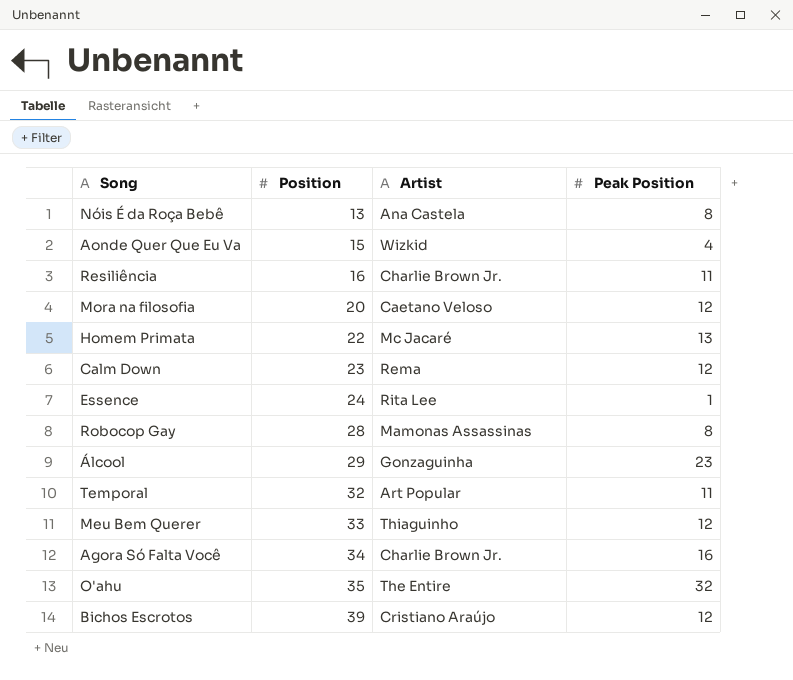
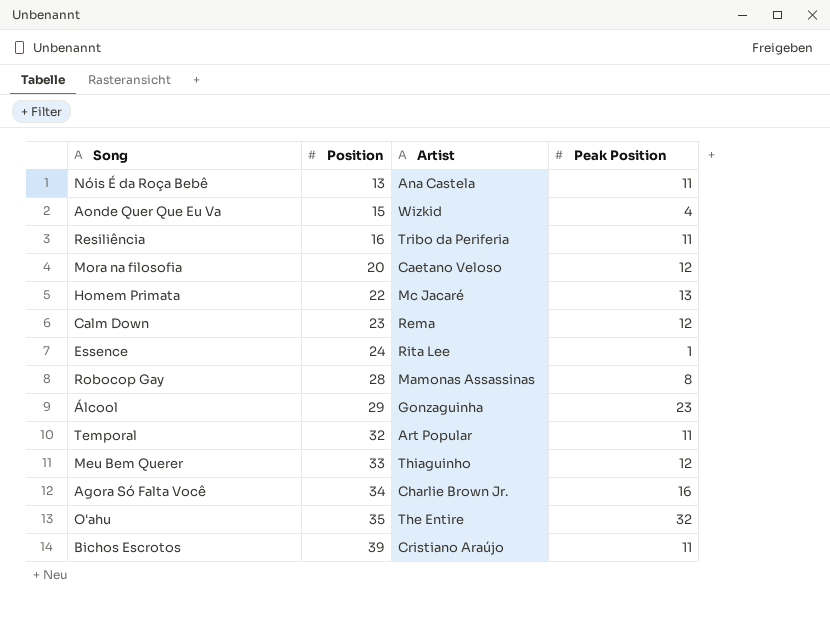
Nóis É da Roça Bebê | Peak Position: 8 -> 11
Resiliência | Artist: Charlie Brown Jr. -> Tribo da Periferia
Bichos Escrotos | Peak Position: 12 -> 11

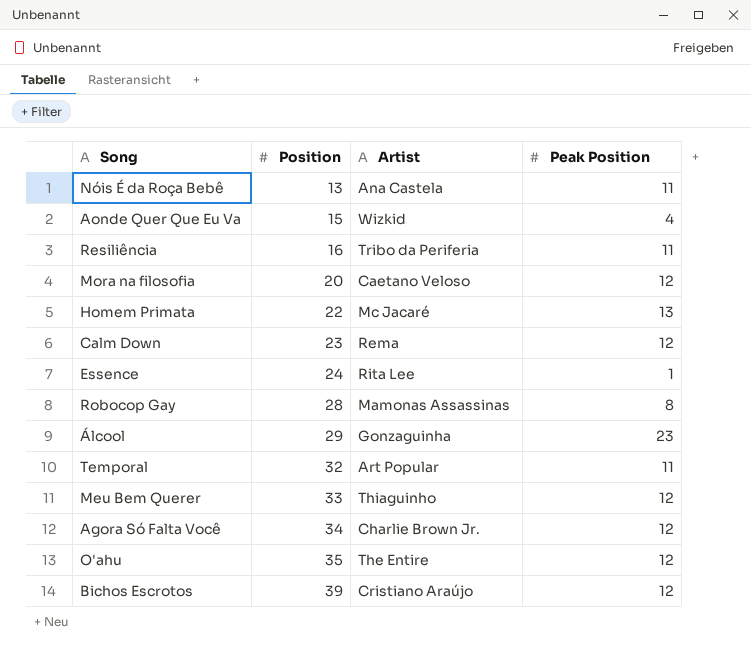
Agora Só Falta Você | Peak Position: 16 -> 12
O'ahu | Peak Position: 32 -> 12
Bichos Escrotos | Peak Position: 11 -> 12

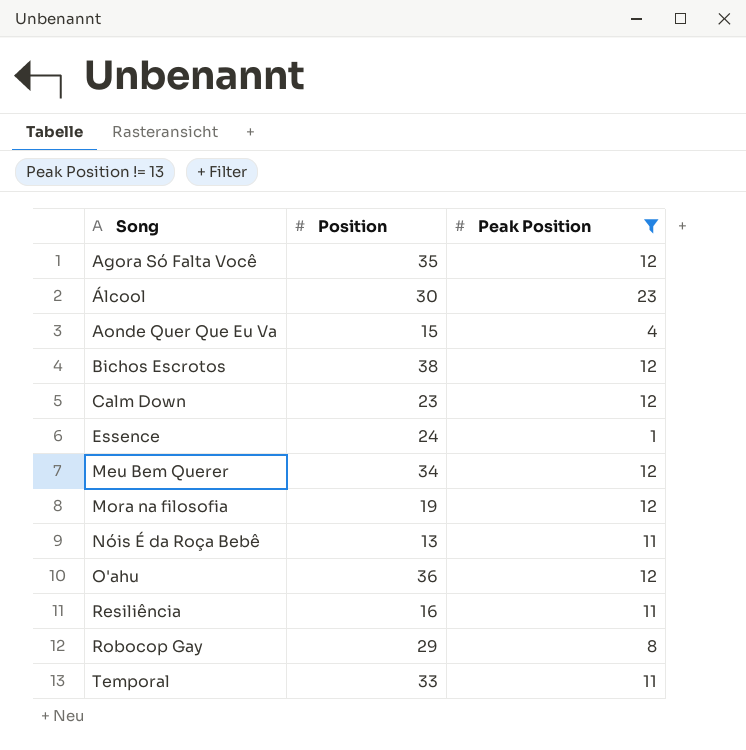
filter: none -> Peak Position != 13
row order: Position ascending -> Song ascending
column Artist | position: 3 -> none
Agora Só Falta Você | Position: 34 -> 35
Álcool | Position: 29 -> 30
Bichos Escrotos | Position: 39 -> 38
Meu Bem Querer | Position: 33 -> 34
Mora na filosofia | Position: 20 -> 19
O'ahu | Position: 35 -> 36
Robocop Gay | Position: 28 -> 29
Temporal | Position: 32 -> 33

